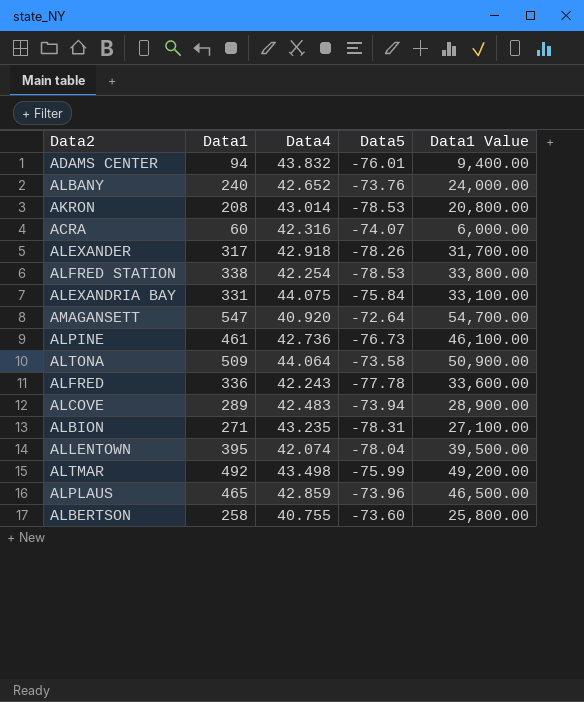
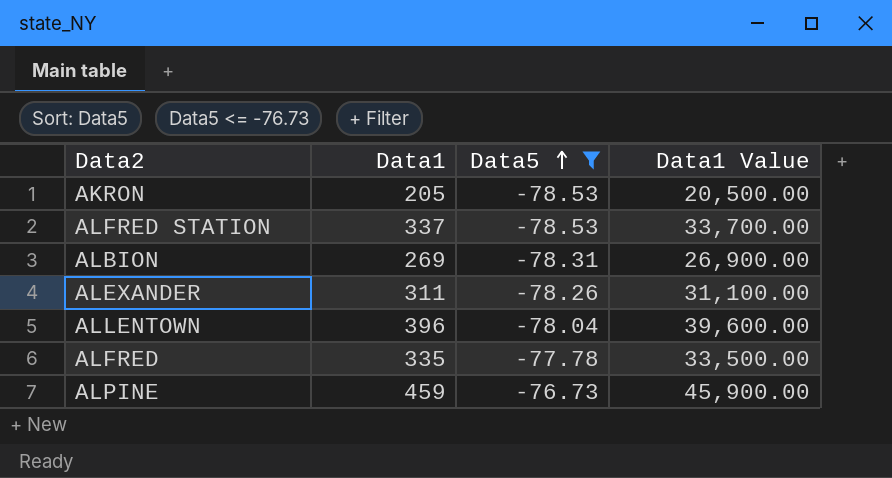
filter: none -> Data5 <= -76.73
row order: none -> Data5 ascending
column Data4 | position: 3 -> none
AKRON | Data1: 208 -> 205
AKRON | Data1 Value: 20,800.00 -> 20,500.00
ALFRED STATION | Data1: 338 -> 337
ALFRED STATION | Data1 Value: 33,800.00 -> 33,700.00
ALBION | Data1: 271 -> 269
ALBION | Data1 Value: 27,100.00 -> 26,900.00
ALEXANDER | Data1: 317 -> 311
ALEXANDER | Data1 Value: 31,700.00 -> 31,100.00
ALLENTOWN | Data1: 395 -> 396
ALLENTOWN | Data1 Value: 39,500.00 -> 39,600.00
ALFRED | Data1: 336 -> 335
ALFRED | Data1 Value: 33,600.00 -> 33,500.00
ALPINE | Data1: 461 -> 459
ALPINE | Data1 Value: 46,100.00 -> 45,900.00

